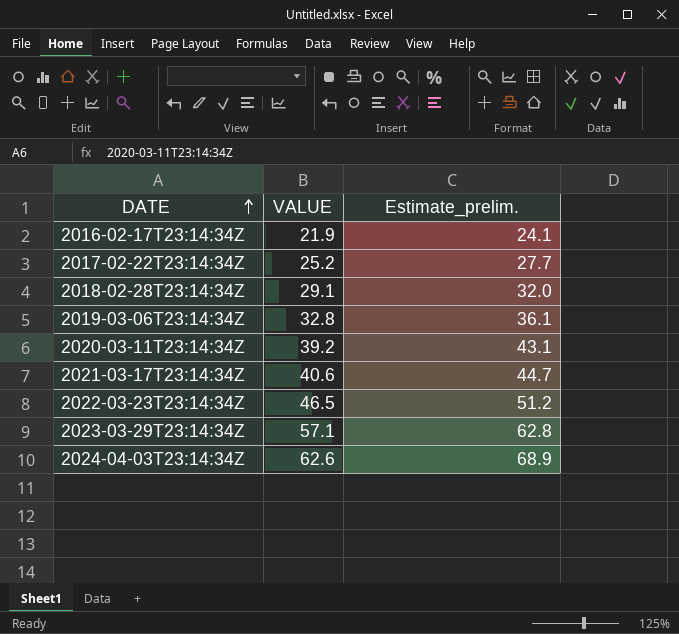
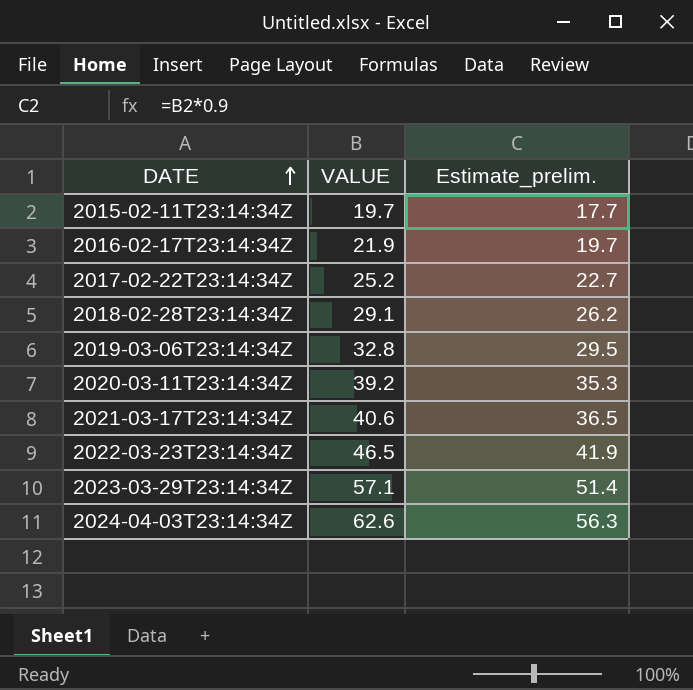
column Estimate_prelim. | formula: [VALUE] * 1.1 -> [VALUE] * 0.9
row 2015-02-11T23:14:34Z: none -> 19.7 | 17.7

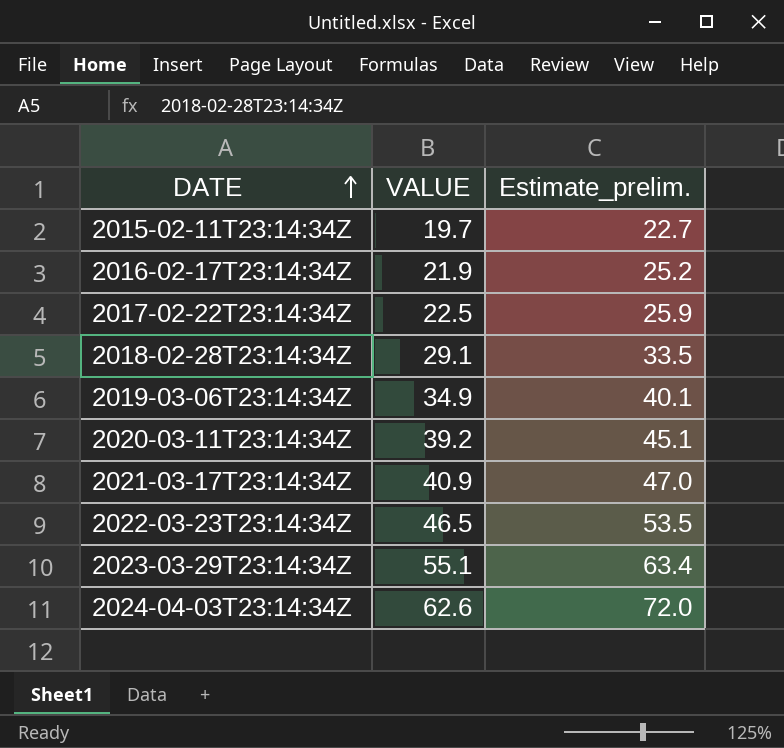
column Estimate_prelim. | formula: [VALUE] * 0.9 -> [VALUE] * 1.15
2017-02-22T23:14:34Z | VALUE: 25.2 -> 22.5
2019-03-06T23:14:34Z | VALUE: 32.8 -> 34.9
2021-03-17T23:14:34Z | VALUE: 40.6 -> 40.9
2023-03-29T23:14:34Z | VALUE: 57.1 -> 55.1

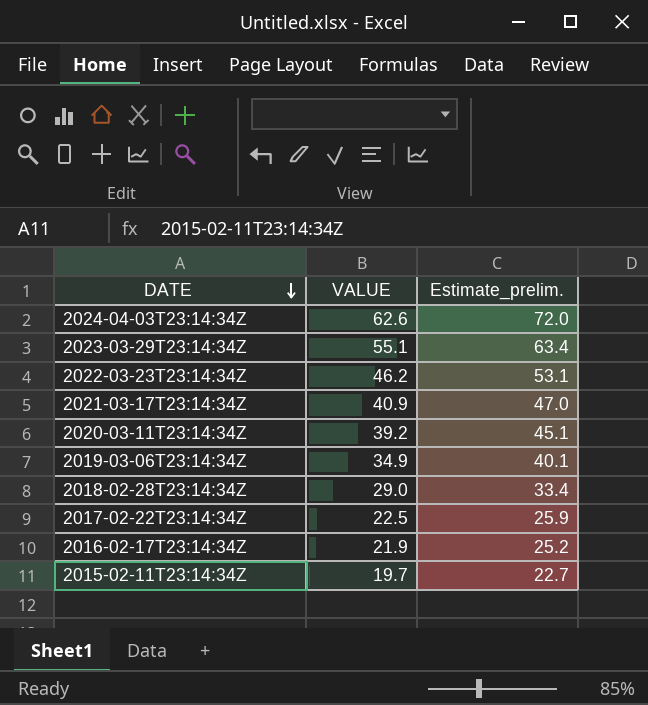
row order: DATE ascending -> DATE descending
2022-03-23T23:14:34Z | VALUE: 46.5 -> 46.2
2022-03-23T23:14:34Z | Estimate_prelim.: 53.5 -> 53.1
2018-02-28T23:14:34Z | VALUE: 29.1 -> 29.0
2018-02-28T23:14:34Z | Estimate_prelim.: 33.5 -> 33.4

